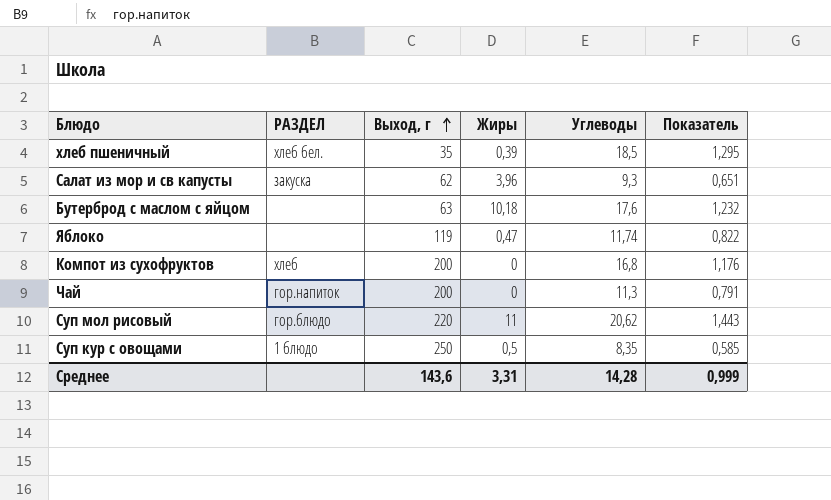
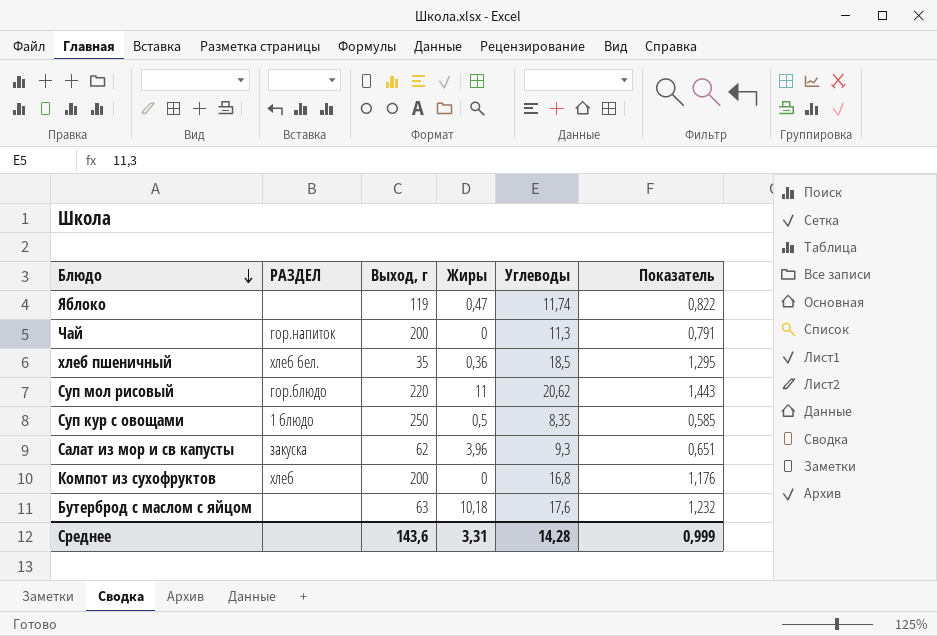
row order: Выход, г ascending -> Блюдо descending
хлеб пшеничный | Жиры: 0,39 -> 0,36

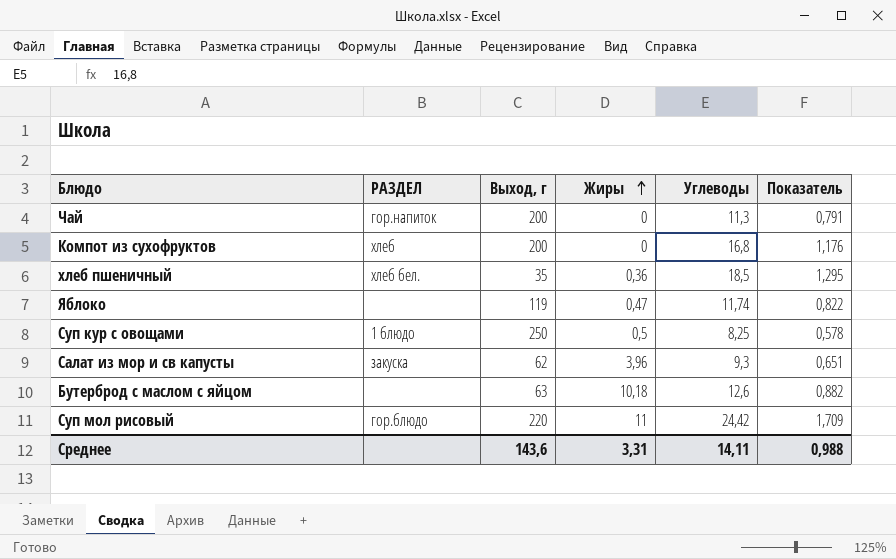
row order: Блюдо descending -> Жиры ascending
Суп кур с овощами | Углеводы: 8,35 -> 8,25
Суп кур с овощами | Показатель: 0,585 -> 0,578
Бутерброд с маслом с яйцом | Углеводы: 17,6 -> 12,6
Бутерброд с маслом с яйцом | Показатель: 1,232 -> 0,882
Суп мол рисовый | Углеводы: 20,62 -> 24,42
Суп мол рисовый | Показатель: 1,443 -> 1,709
Среднее | Углеводы: 14,28 -> 14,11
Среднее | Показатель: 0,999 -> 0,988

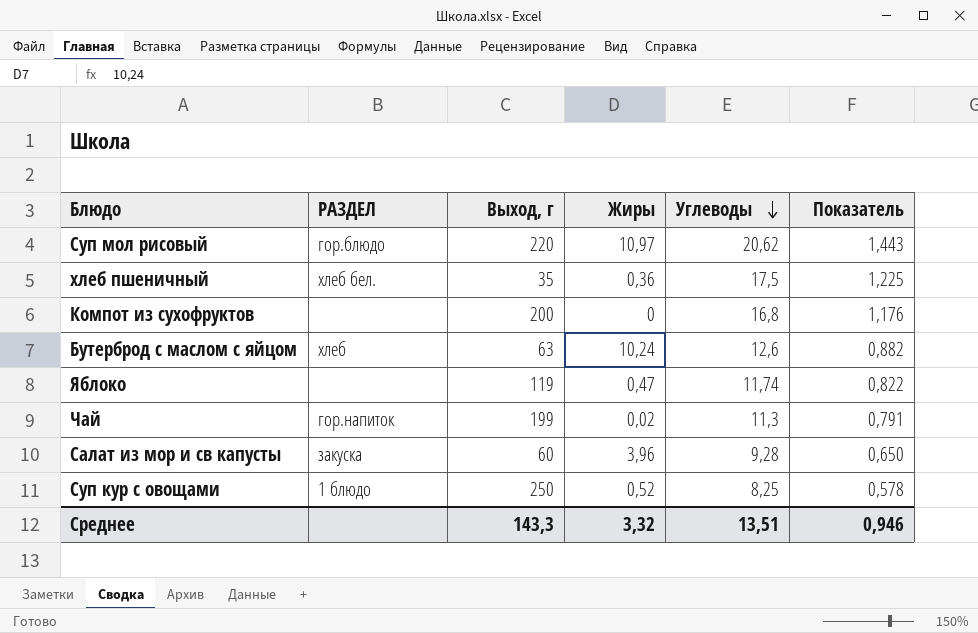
row order: Жиры ascending -> Углеводы descending
Суп мол рисовый | Жиры: 11 -> 10,97
Суп мол рисовый | Углеводы: 24,42 -> 20,62
Суп мол рисовый | Показатель: 1,709 -> 1,443
хлеб пшеничный | Углеводы: 18,5 -> 17,5
хлеб пшеничный | Показатель: 1,295 -> 1,225
Компот из сухофруктов | РАЗДЕЛ: хлеб -> none
Бутерброд с маслом с яйцом | РАЗДЕЛ: none -> хлеб
Бутерброд с маслом с яйцом | Жиры: 10,18 -> 10,24
Чай | Выход, г: 200 -> 199
Чай | Жиры: 0 -> 0,02
Салат из мор и св капусты | Выход, г: 62 -> 60
Салат из мор и св капусты | Углеводы: 9,3 -> 9,28
Салат из мор и св капусты | Показатель: 0,651 -> 0,650
Суп кур с овощами | Жиры: 0,5 -> 0,52
Среднее | Выход, г: 143,6 -> 143,3
Среднее | Жиры: 3,31 -> 3,32
Среднее | Углеводы: 14,11 -> 13,51
Среднее | Показатель: 0,988 -> 0,946

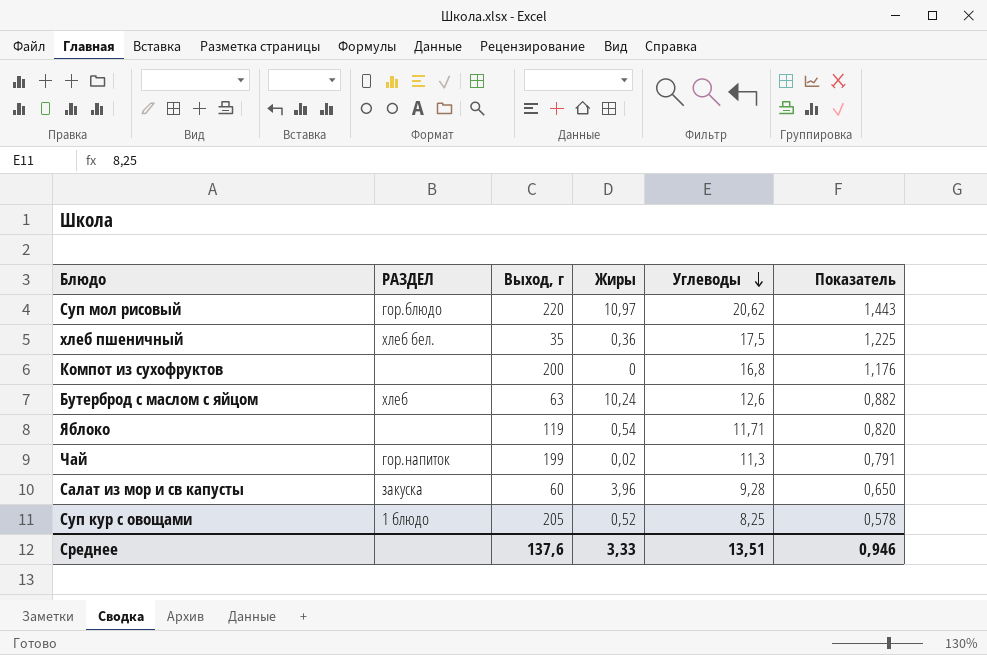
Яблоко | Жиры: 0,47 -> 0,54
Яблоко | Углеводы: 11,74 -> 11,71
Яблоко | Показатель: 0,822 -> 0,820
Суп кур с овощами | Выход, г: 250 -> 205
Среднее | Выход, г: 143,3 -> 137,6
Среднее | Жиры: 3,32 -> 3,33

